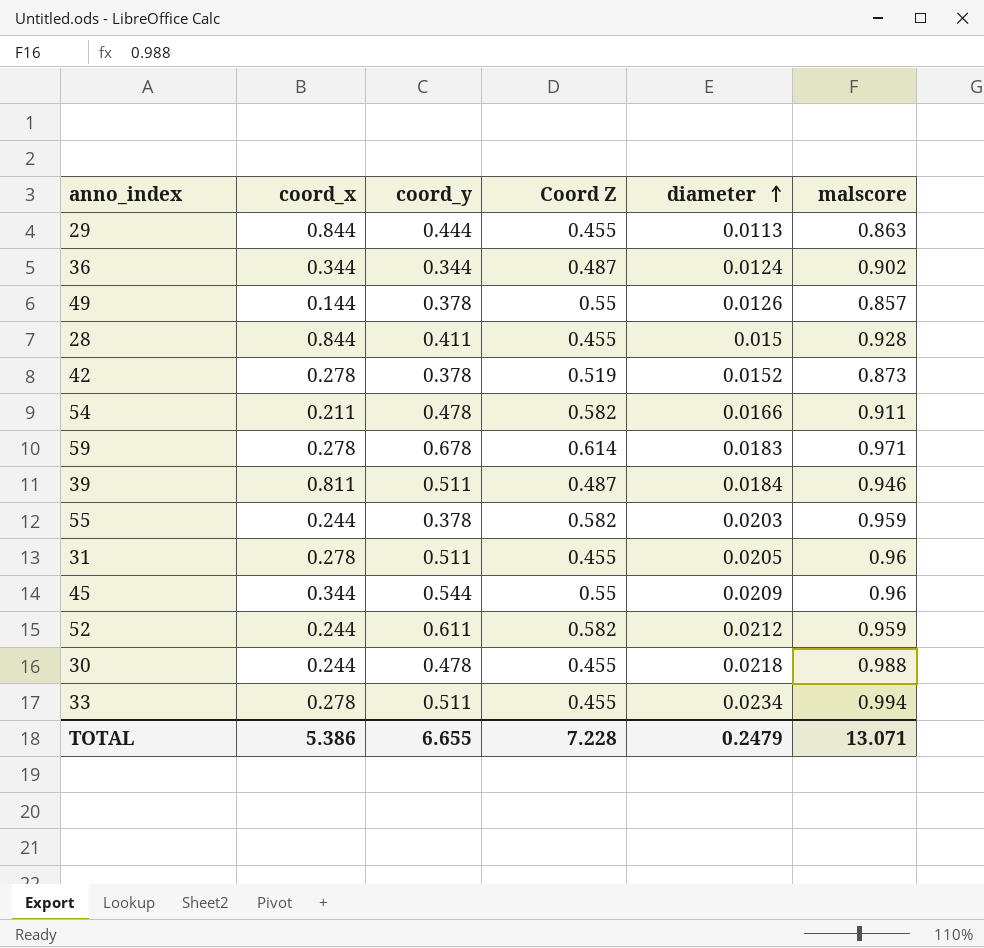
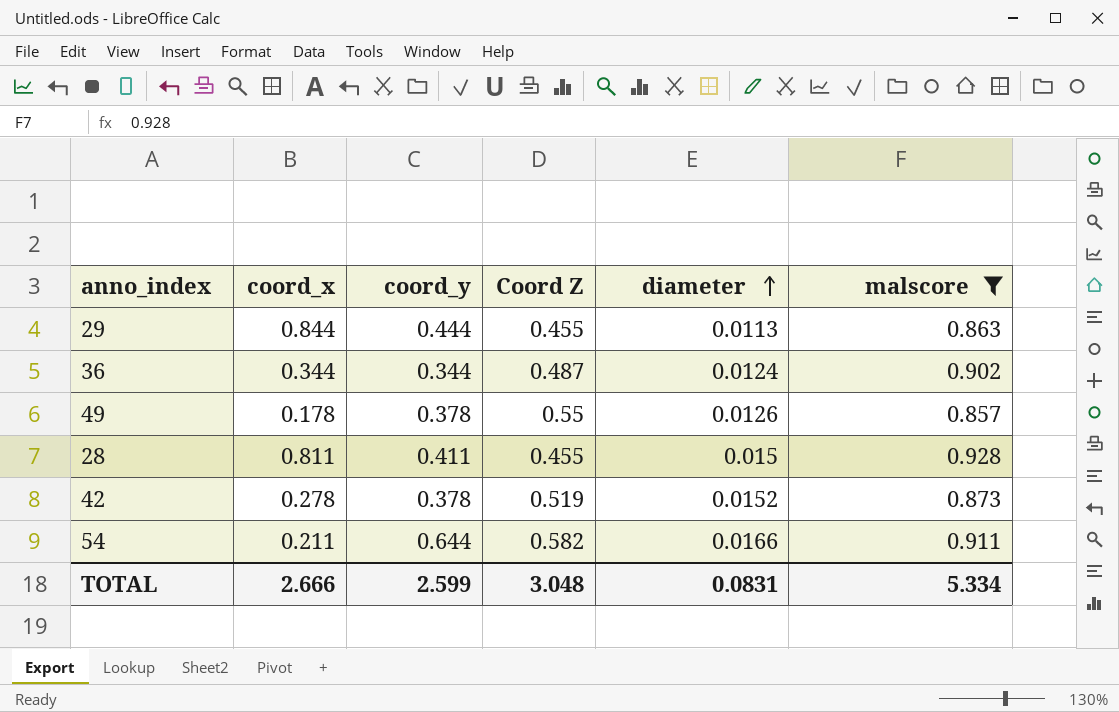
filter: none -> malscore <= 0.928
49 | coord_x: 0.144 -> 0.178
28 | coord_x: 0.844 -> 0.811
54 | coord_y: 0.478 -> 0.644
TOTAL | coord_x: 5.386 -> 2.666
TOTAL | coord_y: 6.655 -> 2.599
TOTAL | Coord Z: 7.228 -> 3.048
TOTAL | diameter: 0.2479 -> 0.0831
TOTAL | malscore: 13.071 -> 5.334

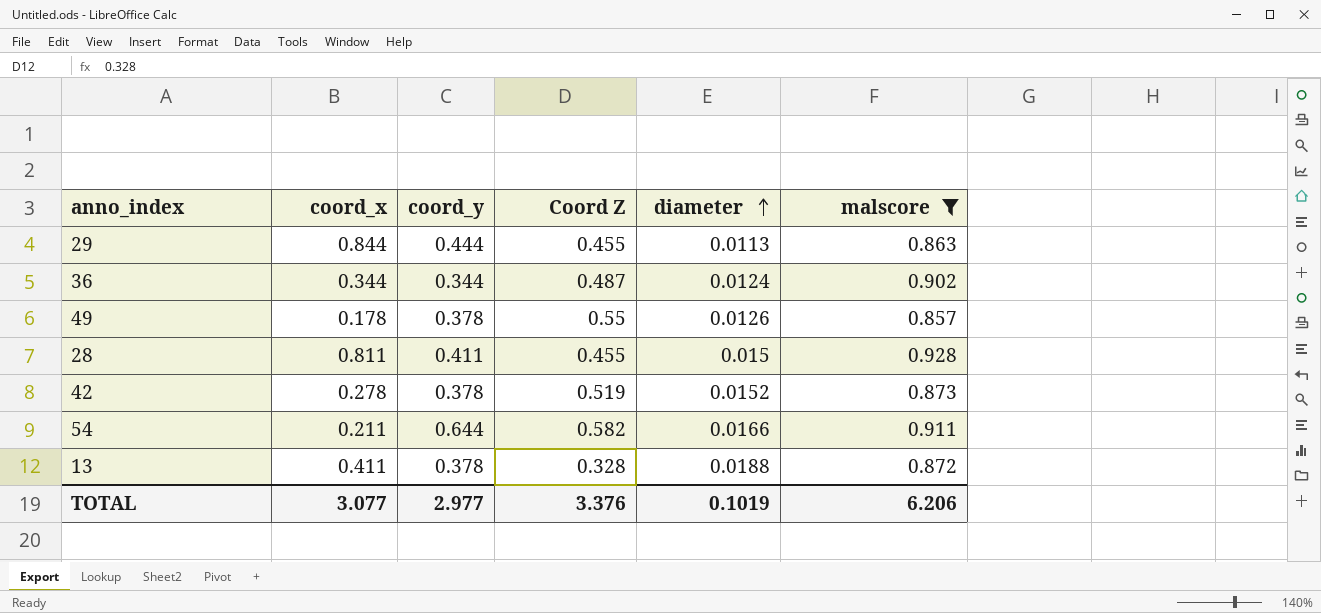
row 13: none -> 0.411 | 0.378 | 0.328 | 0.0188 | 0.872
TOTAL | coord_x: 2.666 -> 3.077
TOTAL | coord_y: 2.599 -> 2.977
TOTAL | Coord Z: 3.048 -> 3.376
TOTAL | diameter: 0.0831 -> 0.1019
TOTAL | malscore: 5.334 -> 6.206

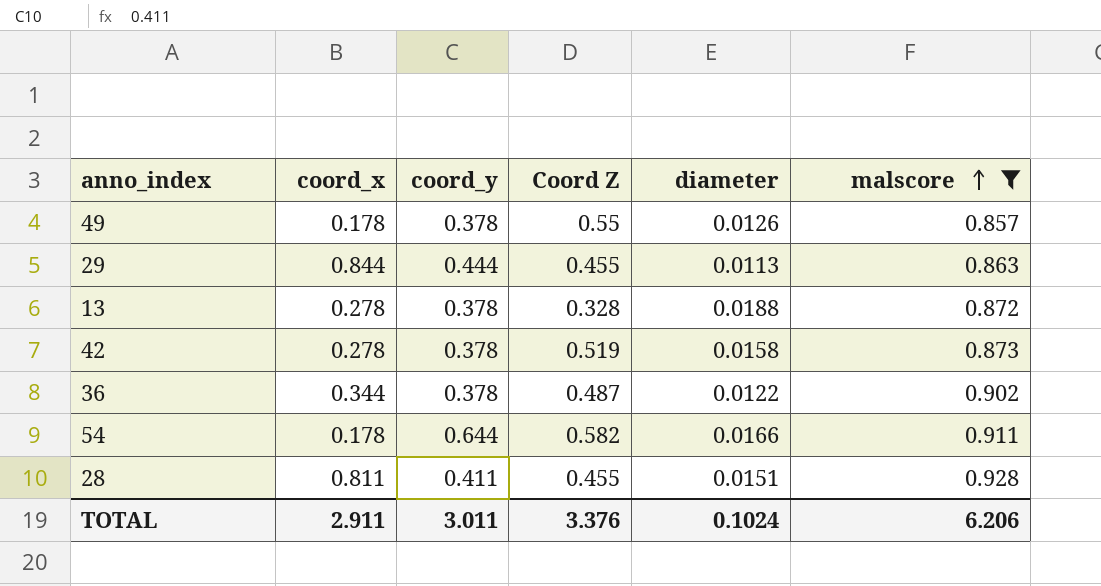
row order: diameter ascending -> malscore ascending
13 | coord_x: 0.411 -> 0.278
42 | diameter: 0.0152 -> 0.0158
36 | coord_y: 0.344 -> 0.378
36 | diameter: 0.0124 -> 0.0122
54 | coord_x: 0.211 -> 0.178
28 | diameter: 0.015 -> 0.0151
TOTAL | coord_x: 3.077 -> 2.911
TOTAL | coord_y: 2.977 -> 3.011
TOTAL | diameter: 0.1019 -> 0.1024

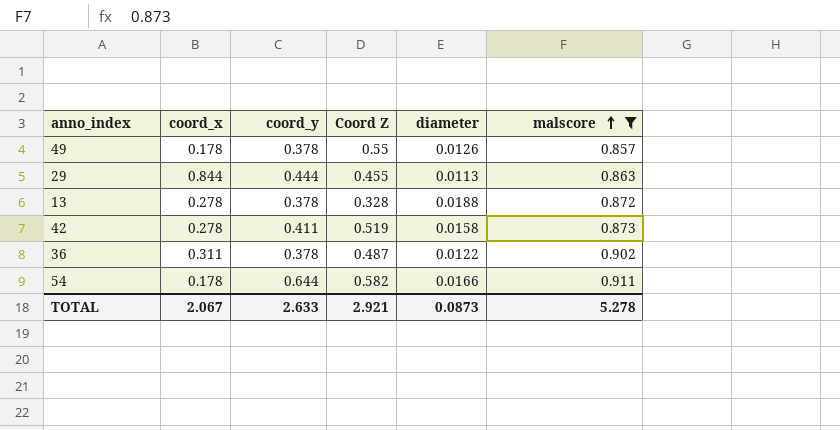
row 28: 0.811 | 0.411 | 0.455 | 0.0151 | 0.928 -> none
42 | coord_y: 0.378 -> 0.411
36 | coord_x: 0.344 -> 0.311
TOTAL | coord_x: 2.911 -> 2.067
TOTAL | coord_y: 3.011 -> 2.633
TOTAL | Coord Z: 3.376 -> 2.921
TOTAL | diameter: 0.1024 -> 0.0873
TOTAL | malscore: 6.206 -> 5.278

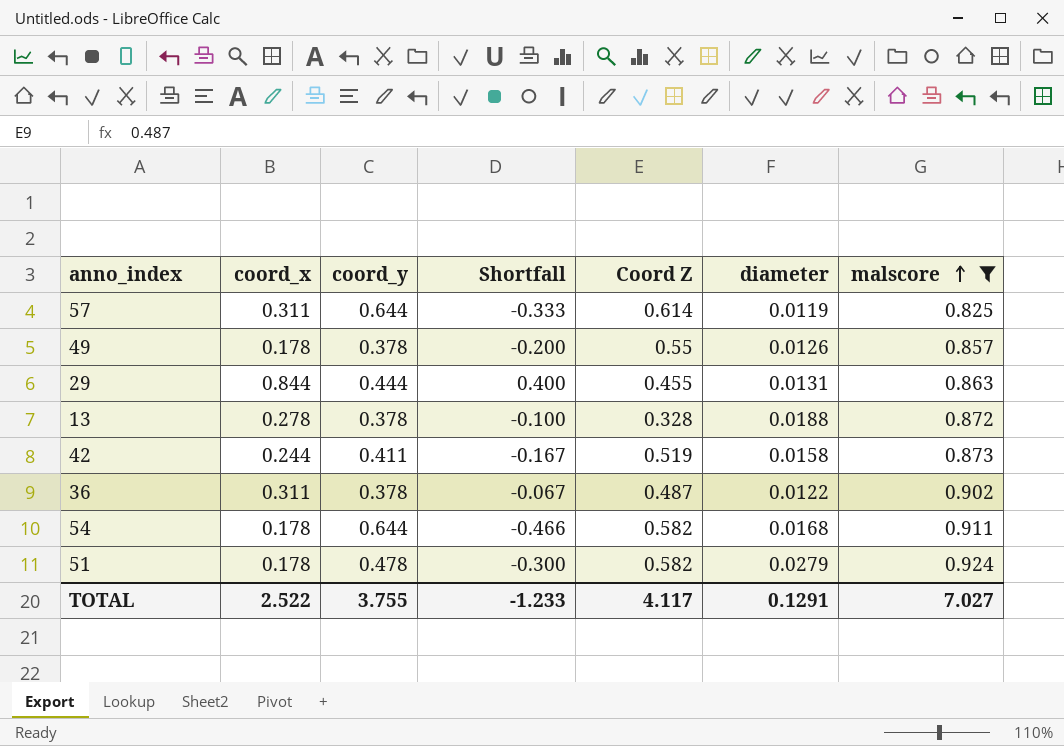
column Shortfall | formula: none -> [coord_x] - [coord_y]
row 57: none -> 0.311 | 0.644 | -0.333 | 0.614 | 0.0119 | 0.825
29 | diameter: 0.0113 -> 0.0131
42 | coord_x: 0.278 -> 0.244
54 | diameter: 0.0166 -> 0.0168
row 51: none -> 0.178 | 0.478 | -0.300 | 0.582 | 0.0279 | 0.924
TOTAL | coord_x: 2.067 -> 2.522
TOTAL | coord_y: 2.633 -> 3.755
TOTAL | Coord Z: 2.921 -> 4.117
TOTAL | diameter: 0.0873 -> 0.1291
TOTAL | malscore: 5.278 -> 7.027

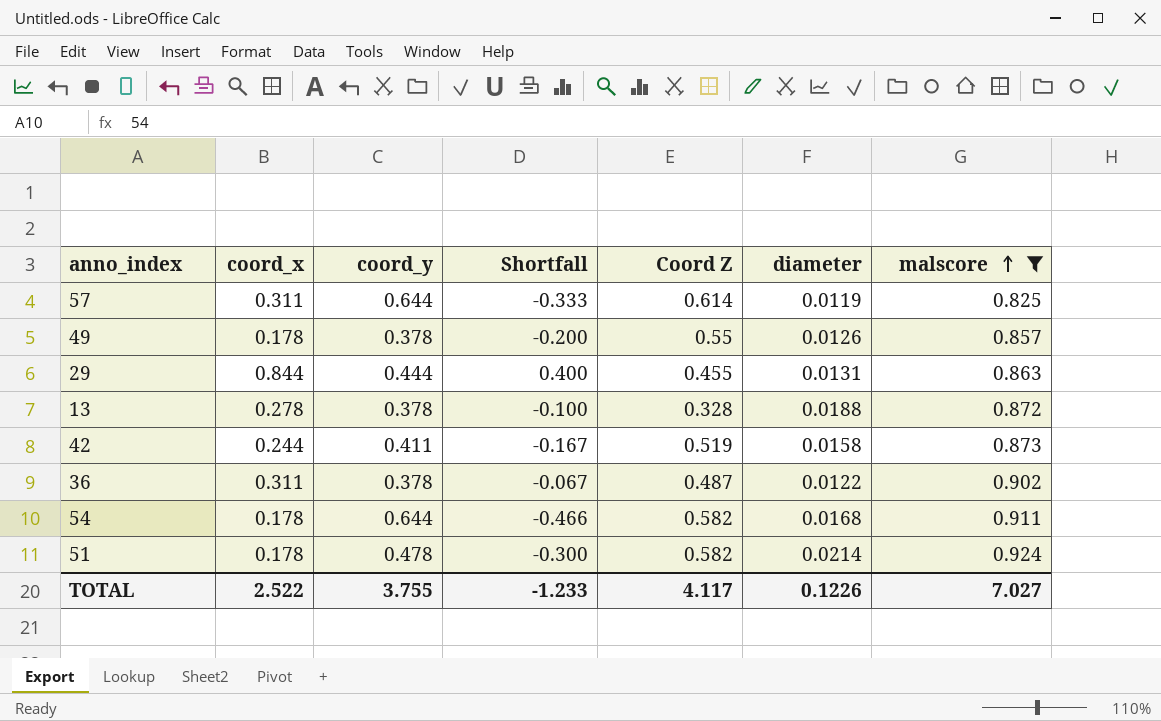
51 | diameter: 0.0279 -> 0.0214
TOTAL | diameter: 0.1291 -> 0.1226

